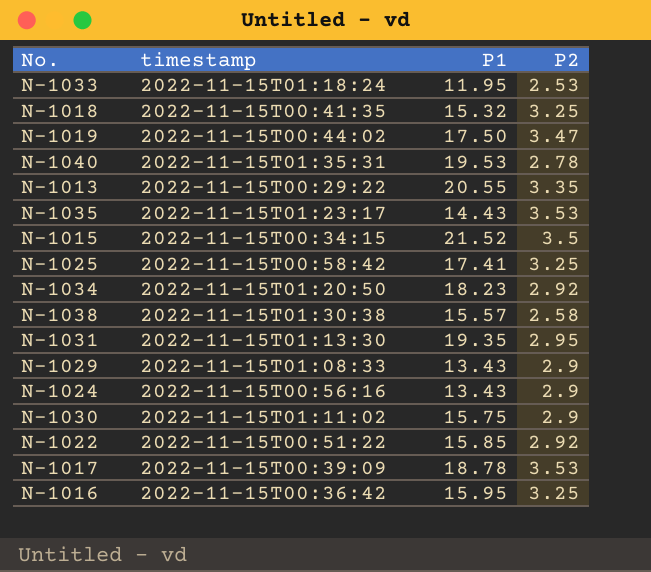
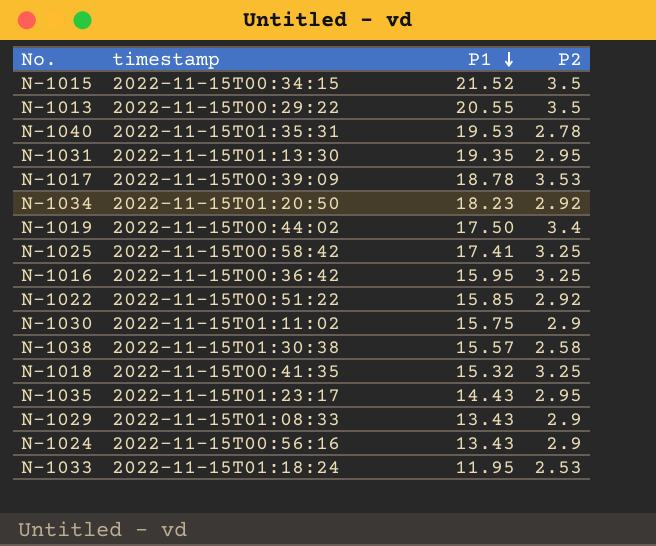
row order: none -> P1 descending
N-1013 | P2: 3.35 -> 3.5
N-1019 | P2: 3.47 -> 3.4
N-1035 | P2: 3.53 -> 2.95

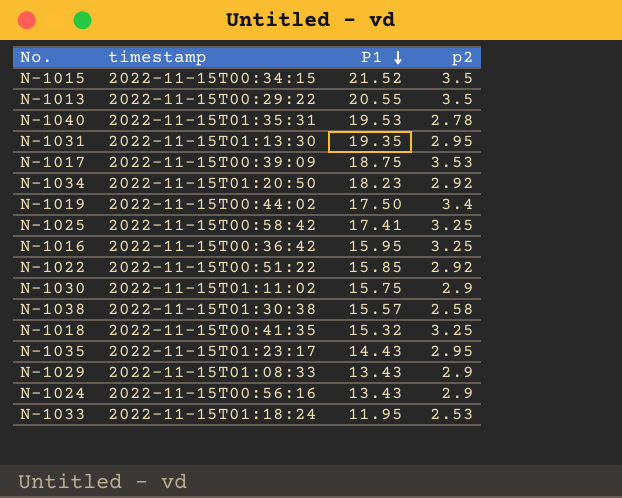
column name: P2 -> p2
N-1017 | P1: 18.78 -> 18.75

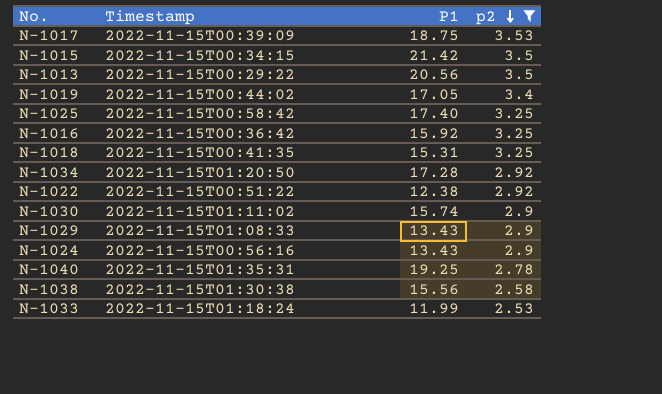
filter: none -> p2 != 2.95
row order: P1 descending -> p2 descending
column name: timestamp -> Timestamp
N-1015 | P1: 21.52 -> 21.42
N-1013 | P1: 20.55 -> 20.56
N-1019 | P1: 17.50 -> 17.05
N-1025 | P1: 17.41 -> 17.40
N-1016 | P1: 15.95 -> 15.92
N-1018 | P1: 15.32 -> 15.31
N-1034 | P1: 18.23 -> 17.28
N-1022 | P1: 15.85 -> 12.38
N-1030 | P1: 15.75 -> 15.74
N-1040 | P1: 19.53 -> 19.25
N-1038 | P1: 15.57 -> 15.56
N-1033 | P1: 11.95 -> 11.99

